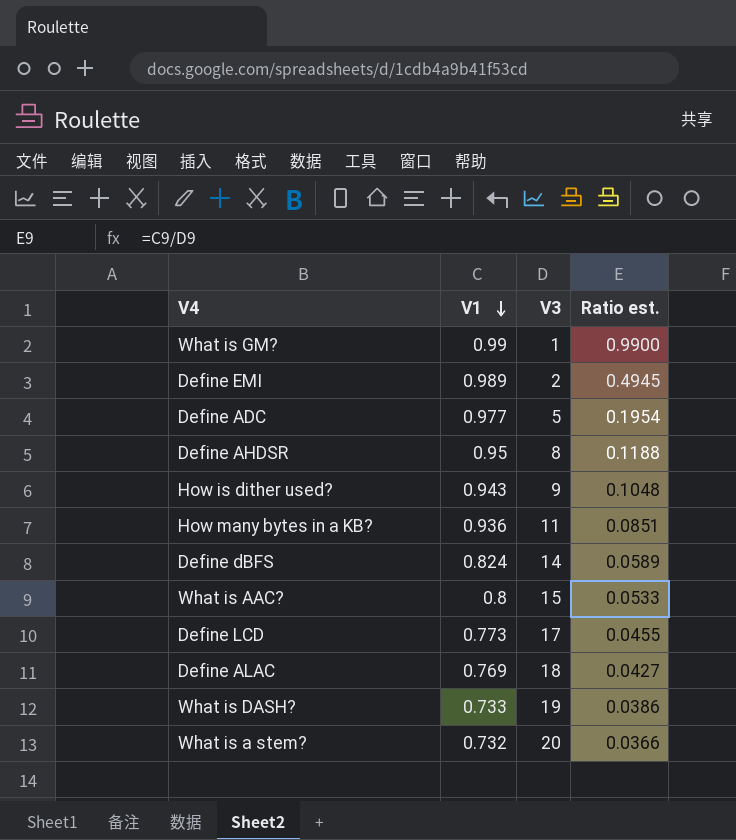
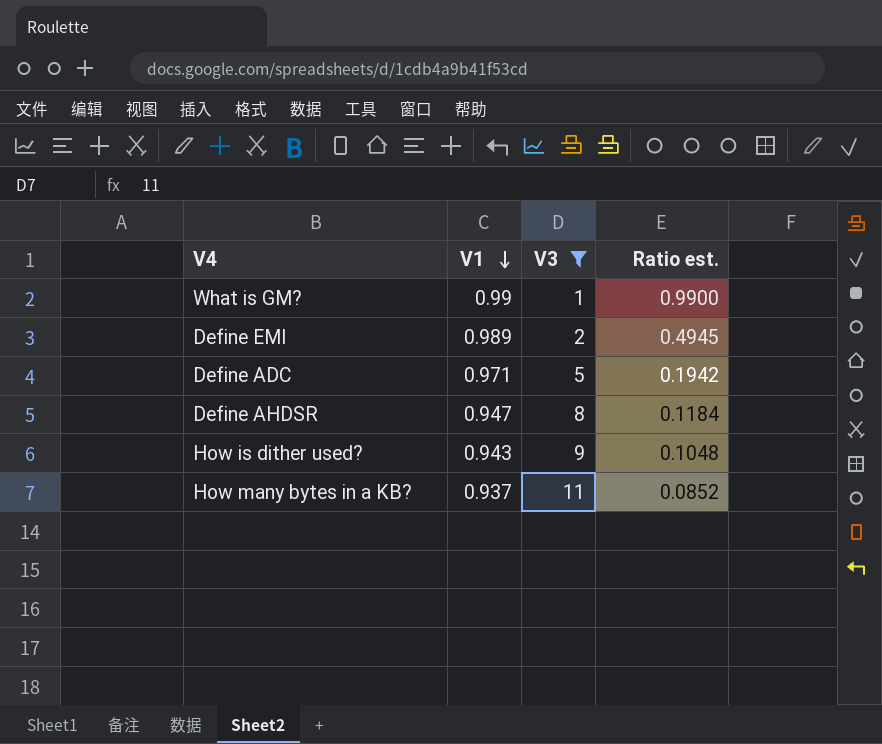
filter: none -> V3 <= 11
Define ADC | V1: 0.977 -> 0.971
Define ADC | Ratio est.: 0.1954 -> 0.1942
Define AHDSR | V1: 0.95 -> 0.947
Define AHDSR | Ratio est.: 0.1188 -> 0.1184
How many bytes in a KB? | V1: 0.936 -> 0.937
How many bytes in a KB? | Ratio est.: 0.0851 -> 0.0852

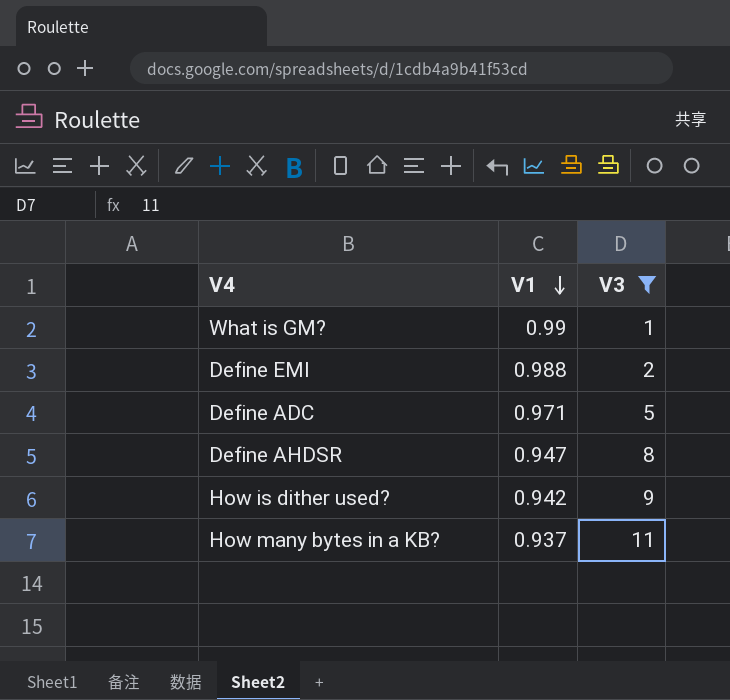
column Ratio est. | formula: [V1] / [V3] -> none
Define EMI | V1: 0.989 -> 0.988
How is dither used? | V1: 0.943 -> 0.942

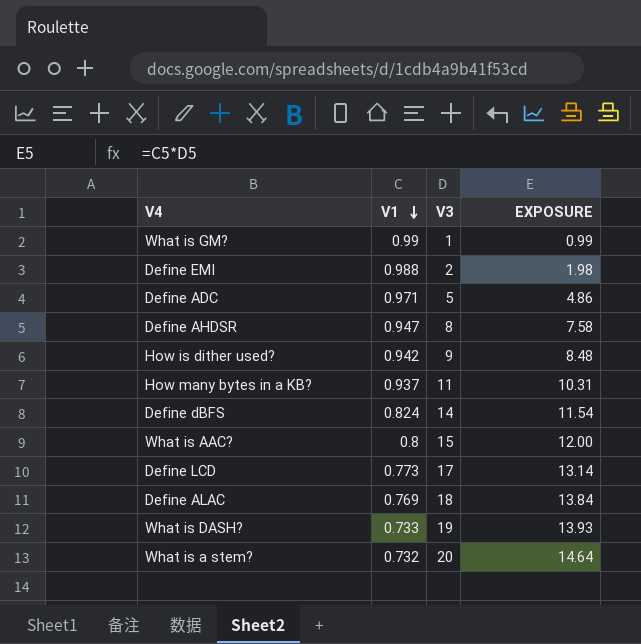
filter: V3 <= 11 -> none
column EXPOSURE | formula: none -> [V1] * [V3]

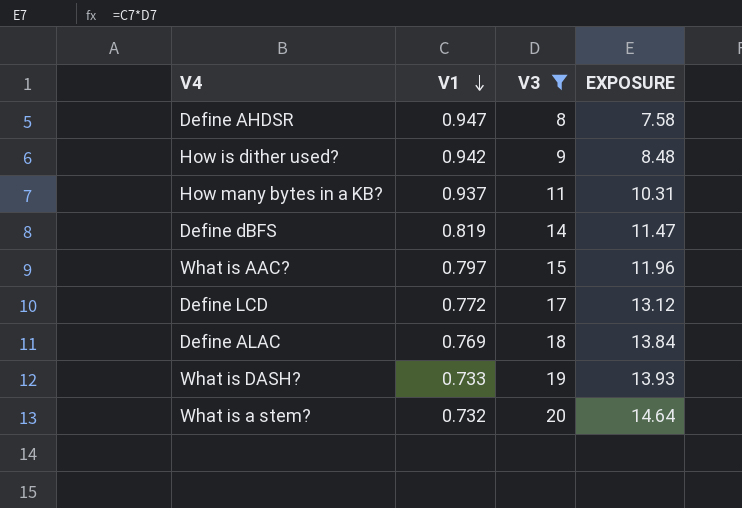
filter: none -> V3 >= 8
Define dBFS | V1: 0.824 -> 0.819
Define dBFS | EXPOSURE: 11.54 -> 11.47
What is AAC? | V1: 0.8 -> 0.797
What is AAC? | EXPOSURE: 12.00 -> 11.96
Define LCD | V1: 0.773 -> 0.772
Define LCD | EXPOSURE: 13.14 -> 13.12

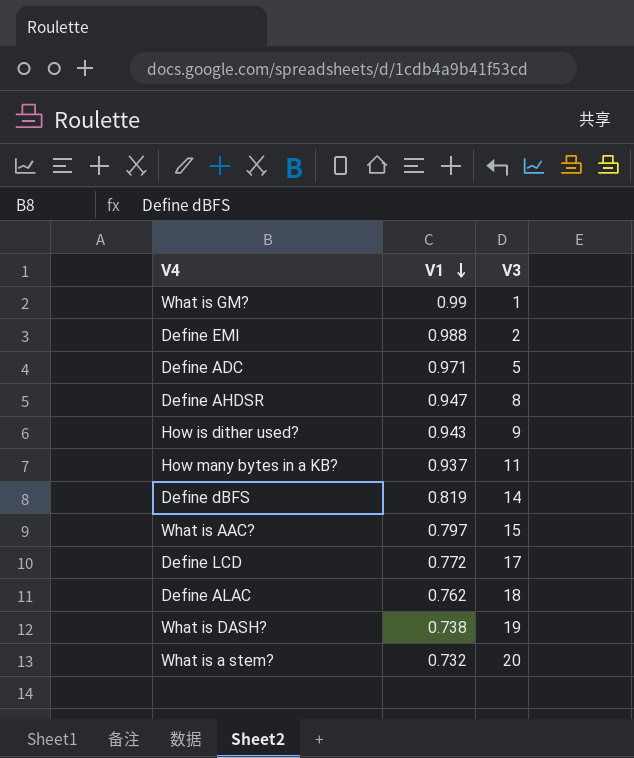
filter: V3 >= 8 -> none
column EXPOSURE | formula: [V1] * [V3] -> none
How is dither used? | V1: 0.942 -> 0.943
Define ALAC | V1: 0.769 -> 0.762
What is DASH? | V1: 0.733 -> 0.738

